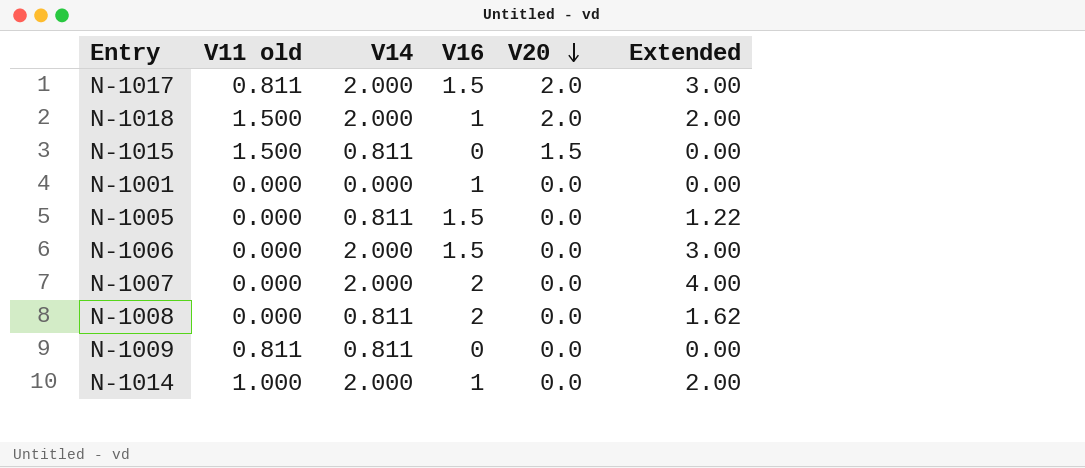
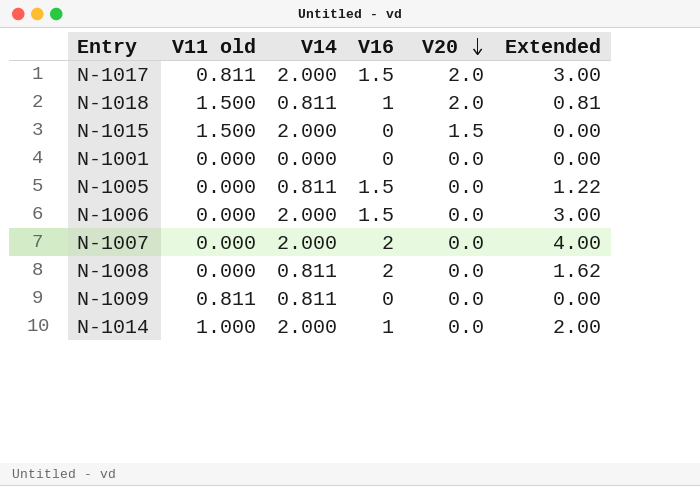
N-1018 | V14: 2.000 -> 0.811
N-1018 | Extended: 2.00 -> 0.81
N-1015 | V14: 0.811 -> 2.000
N-1001 | V16: 1 -> 0

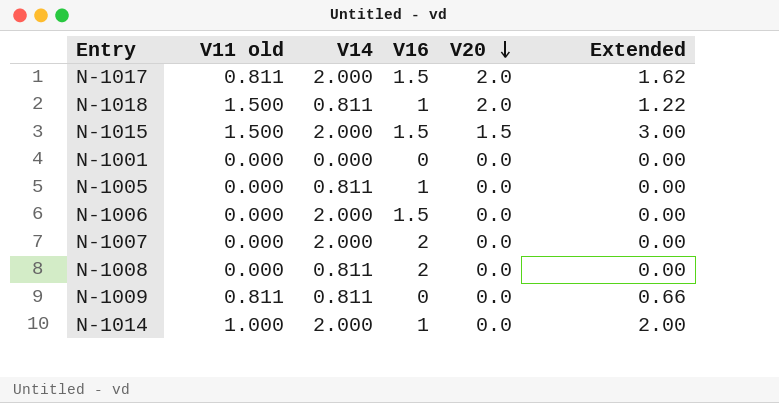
column Extended | formula: [V14] * [V16] -> [V11 old] * [V14]
N-1015 | V16: 0 -> 1.5
N-1005 | V16: 1.5 -> 1

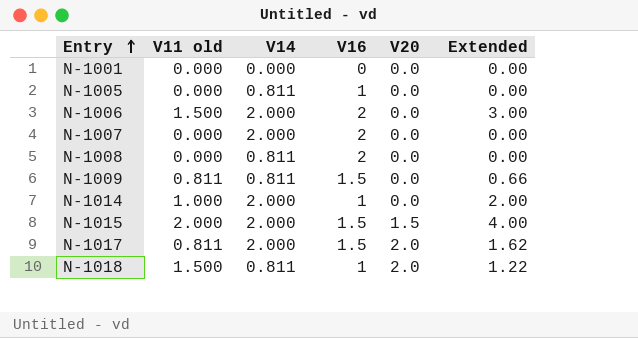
row order: V20 descending -> Entry ascending
N-1006 | V11 old: 0.000 -> 1.500
N-1006 | V16: 1.5 -> 2
N-1006 | Extended: 0.00 -> 3.00
N-1009 | V16: 0 -> 1.5
N-1015 | V11 old: 1.500 -> 2.000
N-1015 | Extended: 3.00 -> 4.00

